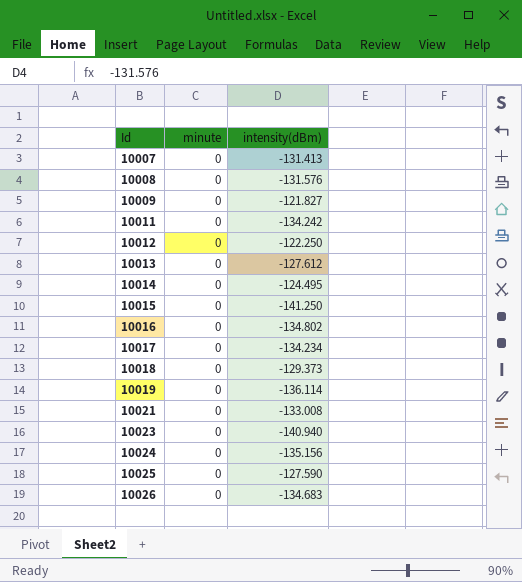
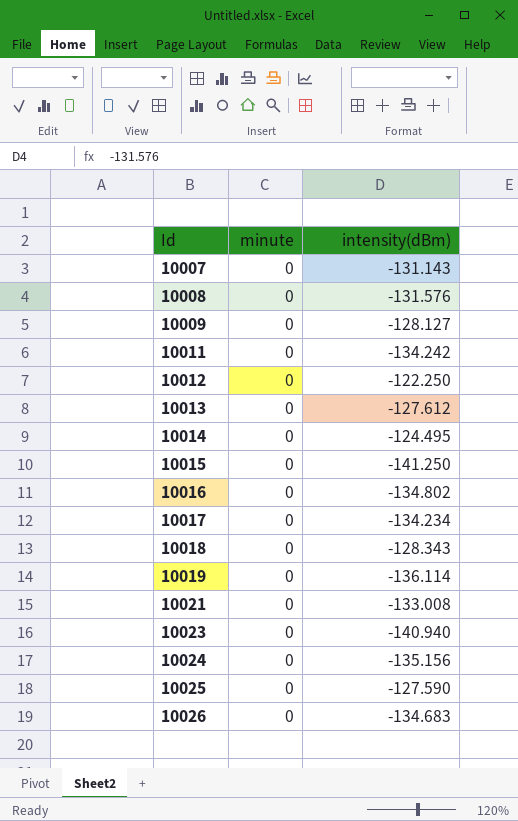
10007 | intensity(dBm): -131.413 -> -131.143
10009 | intensity(dBm): -121.827 -> -128.127
10018 | intensity(dBm): -129.373 -> -128.343

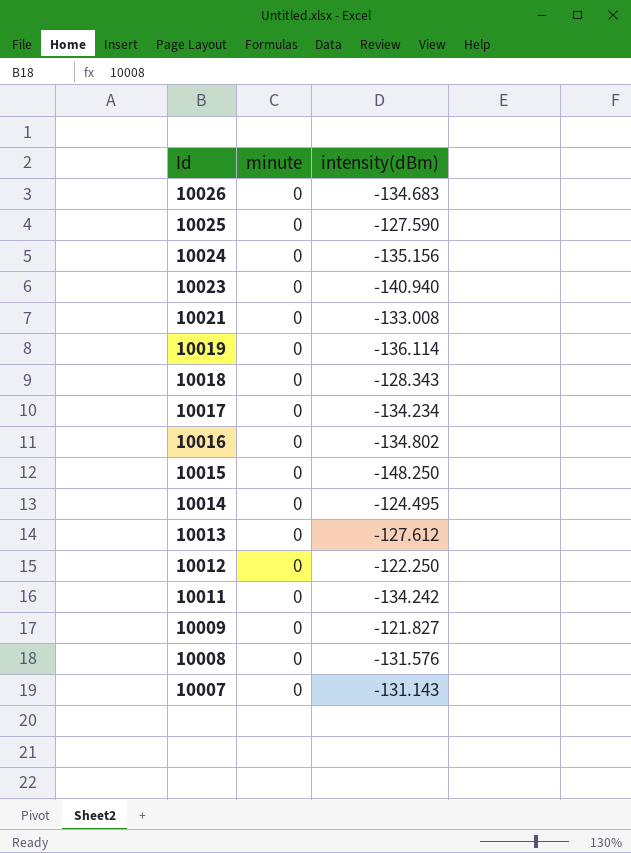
row order: Id ascending -> Id descending
10015 | intensity(dBm): -141.250 -> -148.250
10009 | intensity(dBm): -128.127 -> -121.827

